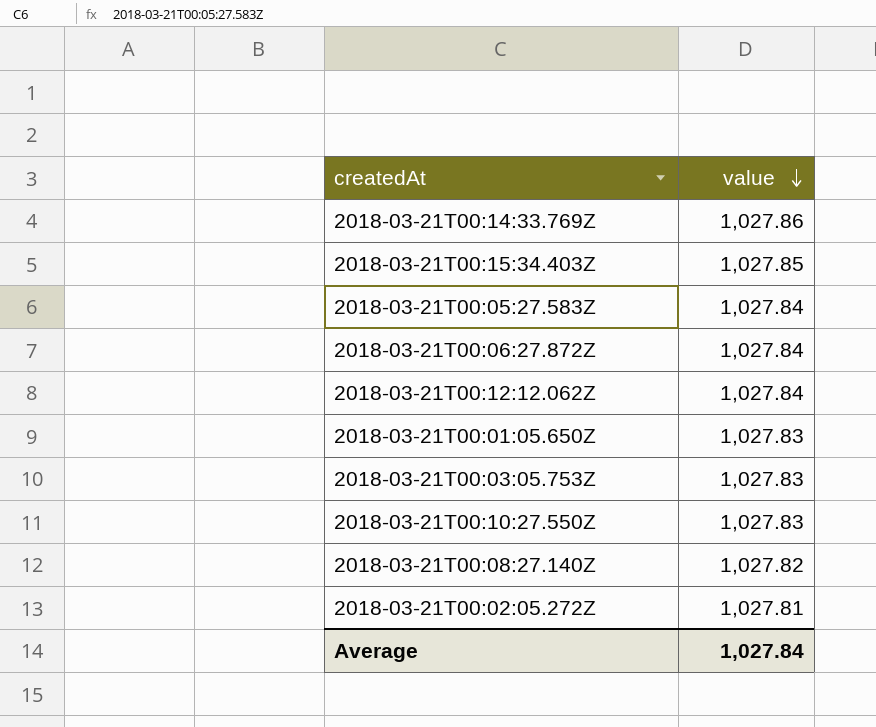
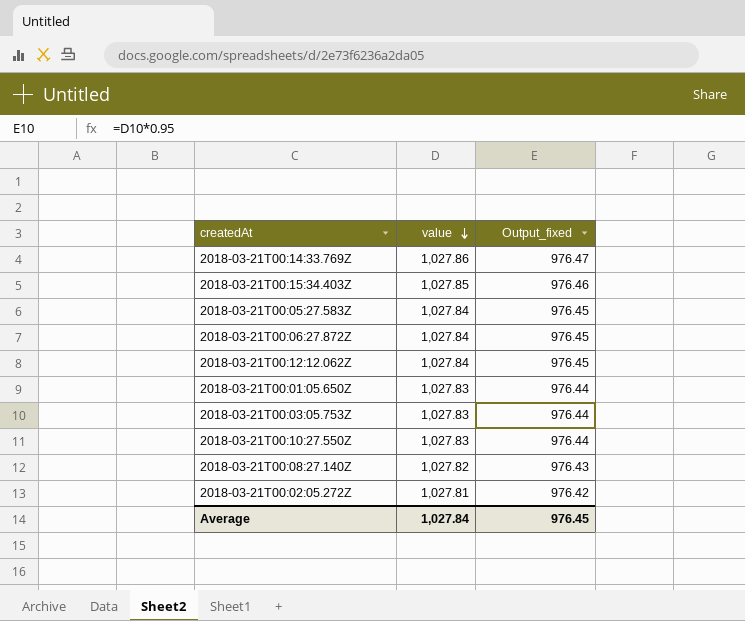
column Output_fixed | formula: none -> [value] * 0.95

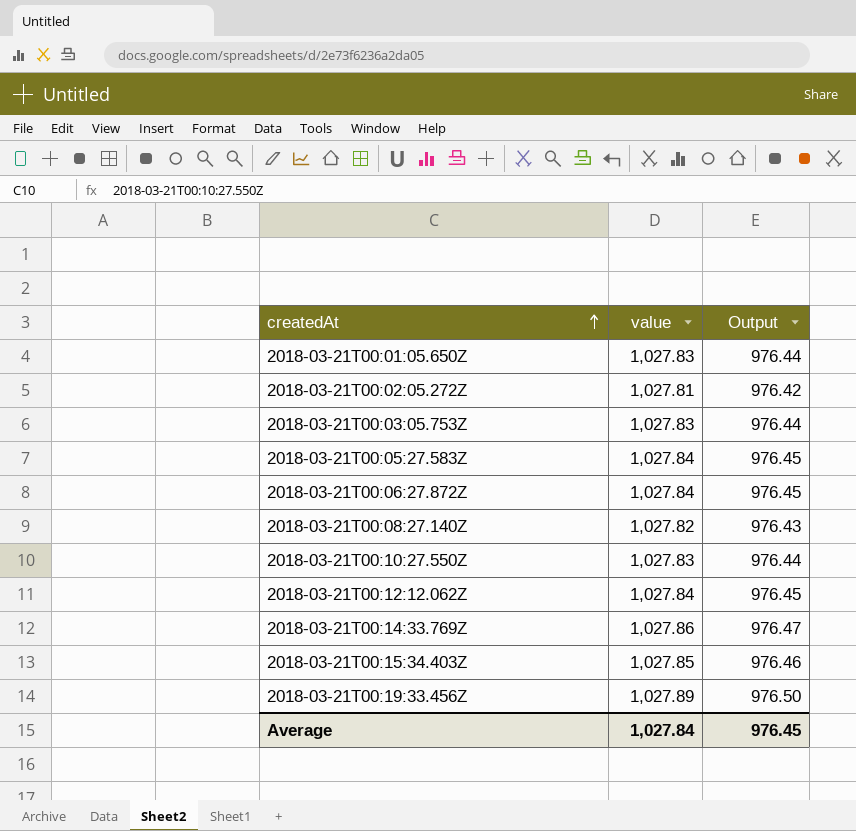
row order: value descending -> createdAt ascending
column name: Output_fixed -> Output
row 2018-03-21T00:19:33.456Z: none -> 1,027.89 | 976.50

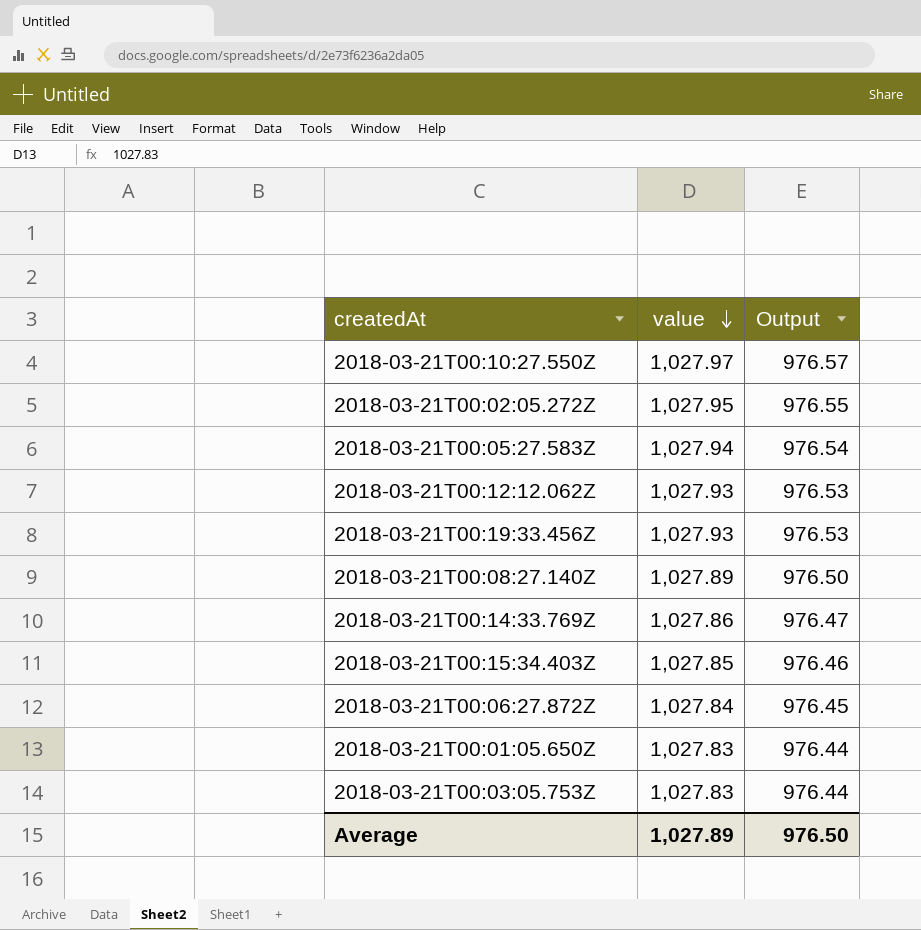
row order: createdAt ascending -> value descending
2018-03-21T00:10:27.550Z | value: 1,027.83 -> 1,027.97
2018-03-21T00:10:27.550Z | Output: 976.44 -> 976.57
2018-03-21T00:02:05.272Z | value: 1,027.81 -> 1,027.95
2018-03-21T00:02:05.272Z | Output: 976.42 -> 976.55
2018-03-21T00:05:27.583Z | value: 1,027.84 -> 1,027.94
2018-03-21T00:05:27.583Z | Output: 976.45 -> 976.54
2018-03-21T00:12:12.062Z | value: 1,027.84 -> 1,027.93
2018-03-21T00:12:12.062Z | Output: 976.45 -> 976.53
2018-03-21T00:19:33.456Z | value: 1,027.89 -> 1,027.93
2018-03-21T00:19:33.456Z | Output: 976.50 -> 976.53
2018-03-21T00:08:27.140Z | value: 1,027.82 -> 1,027.89
2018-03-21T00:08:27.140Z | Output: 976.43 -> 976.50
Average | value: 1,027.84 -> 1,027.89
Average | Output: 976.45 -> 976.50

